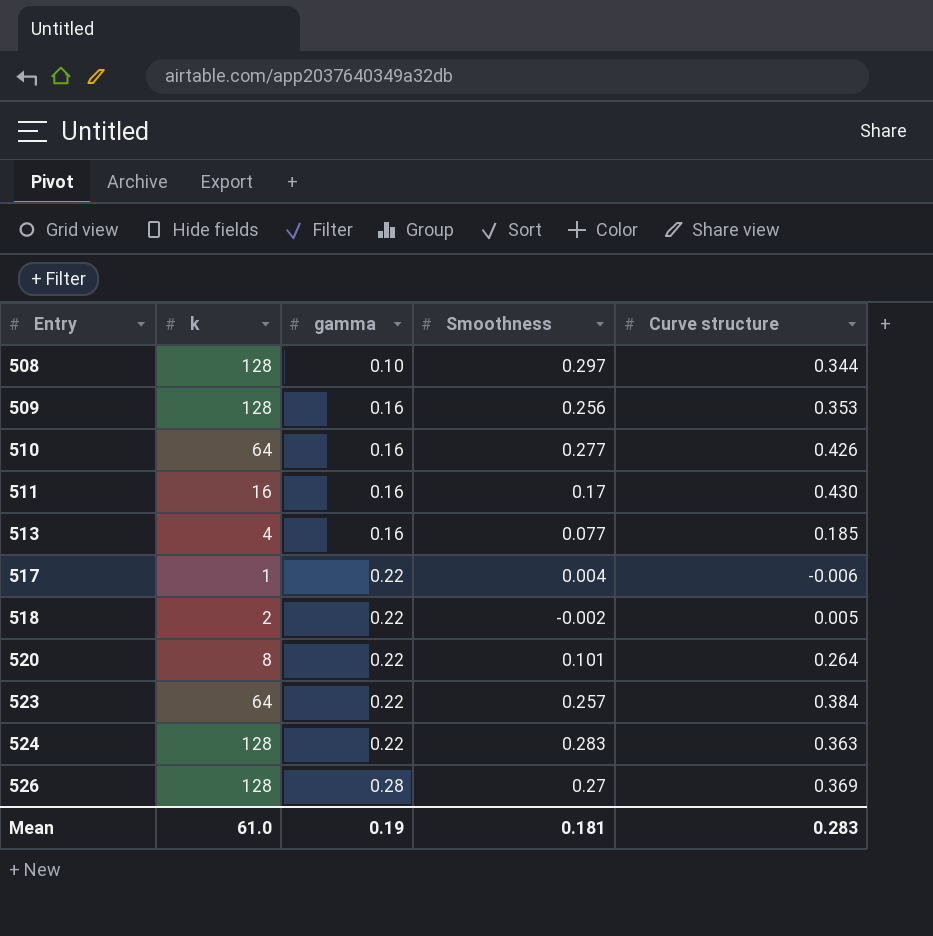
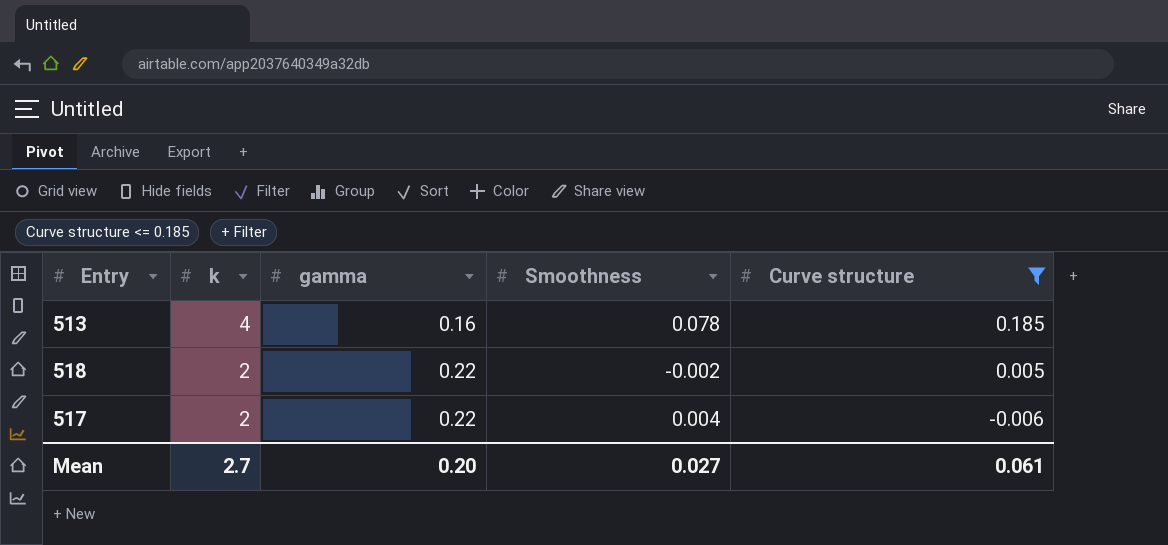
filter: none -> Curve structure <= 0.185
row order: Entry ascending -> k descending
513 | Smoothness: 0.077 -> 0.078
517 | k: 1 -> 2
Mean | k: 61.0 -> 2.7
Mean | gamma: 0.19 -> 0.20
Mean | Smoothness: 0.181 -> 0.027
Mean | Curve structure: 0.283 -> 0.061

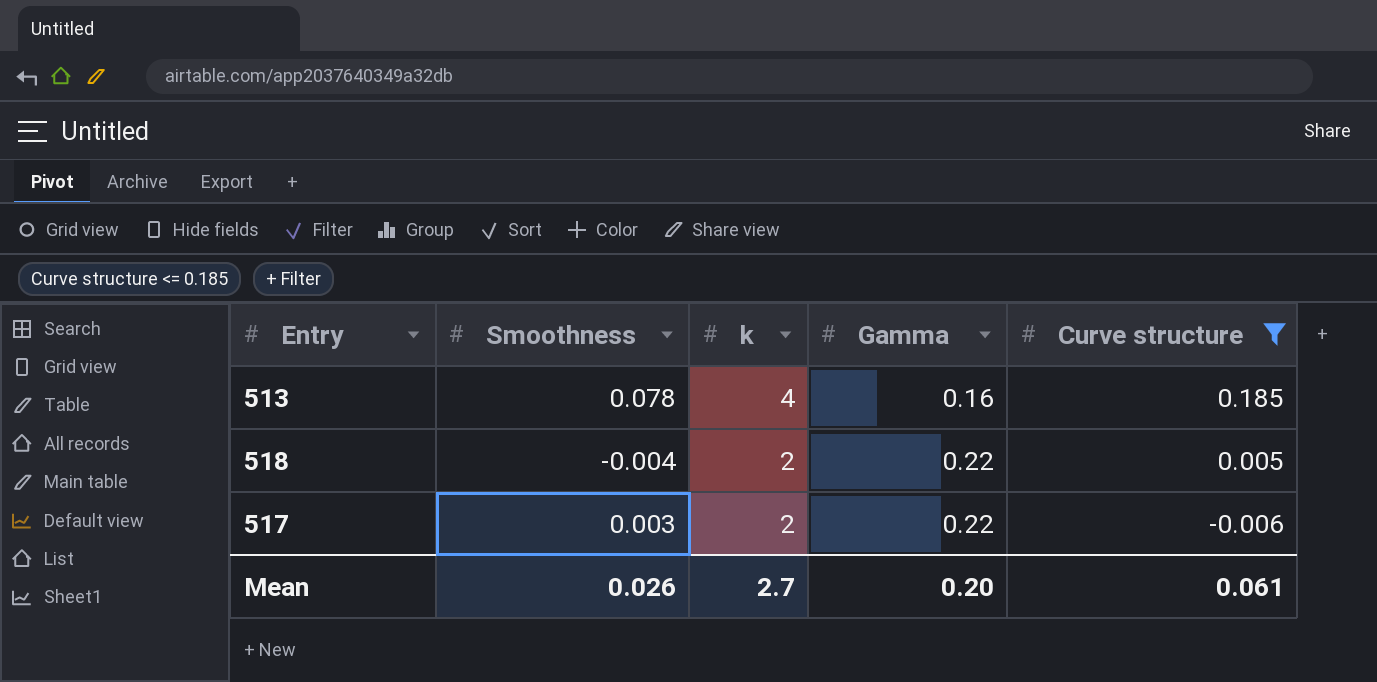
column Smoothness | position: 4 -> 2
column name: gamma -> Gamma
518 | Smoothness: -0.002 -> -0.004
517 | Smoothness: 0.004 -> 0.003
Mean | Smoothness: 0.027 -> 0.026

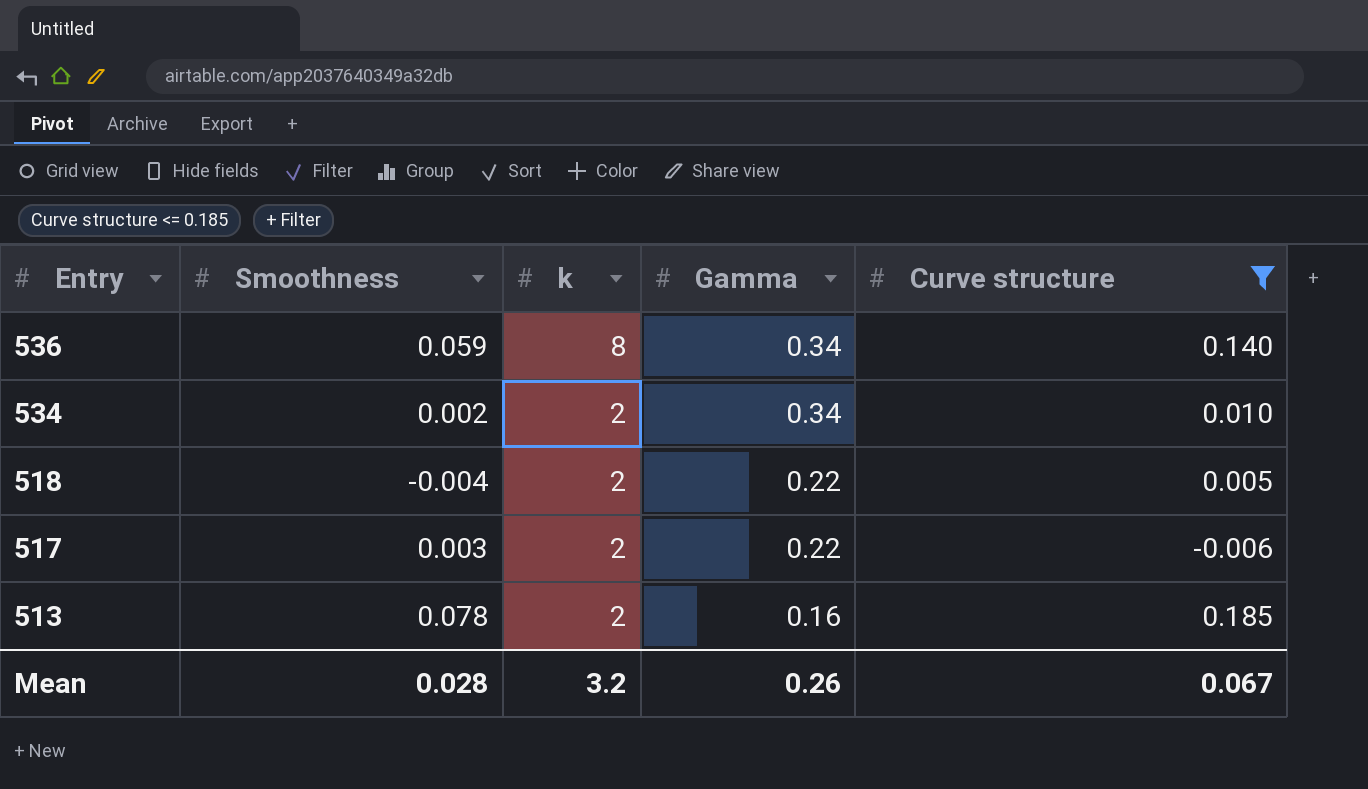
row order: k descending -> Entry descending
row 536: none -> 0.059 | 8 | 0.34 | 0.140
row 534: none -> 0.002 | 2 | 0.34 | 0.010
513 | k: 4 -> 2
Mean | Smoothness: 0.026 -> 0.028
Mean | k: 2.7 -> 3.2
Mean | Gamma: 0.20 -> 0.26
Mean | Curve structure: 0.061 -> 0.067

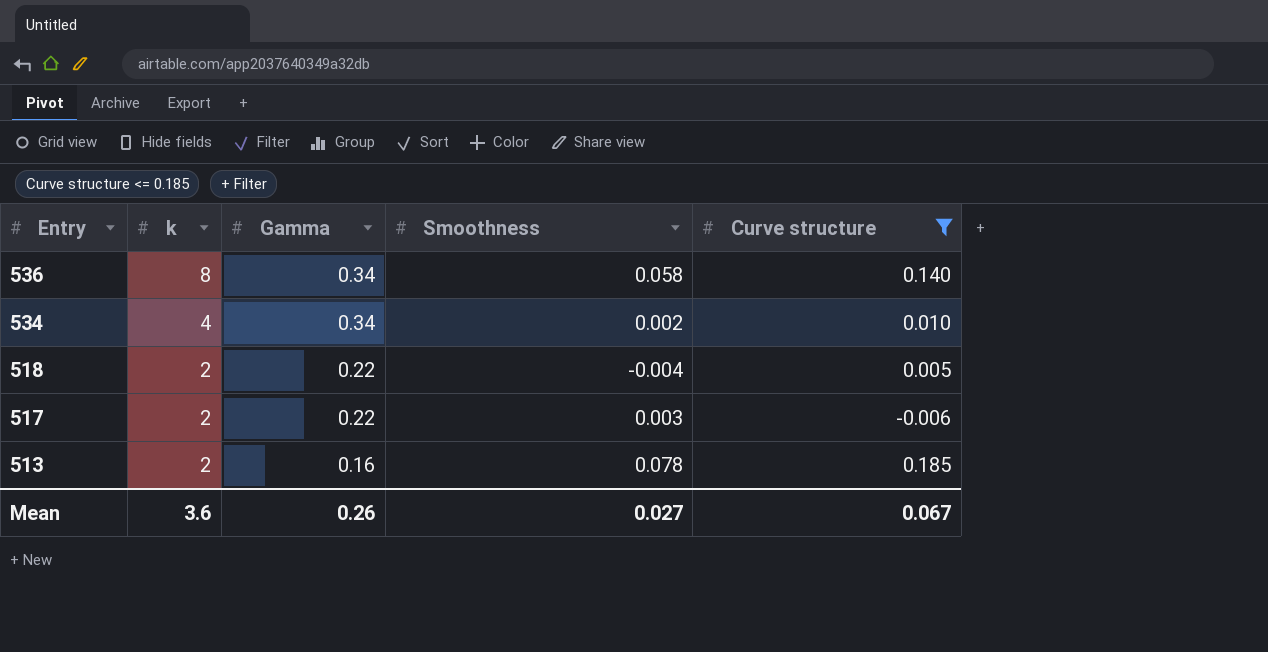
column Smoothness | position: 2 -> 4
536 | Smoothness: 0.059 -> 0.058
534 | k: 2 -> 4
Mean | k: 3.2 -> 3.6
Mean | Smoothness: 0.028 -> 0.027

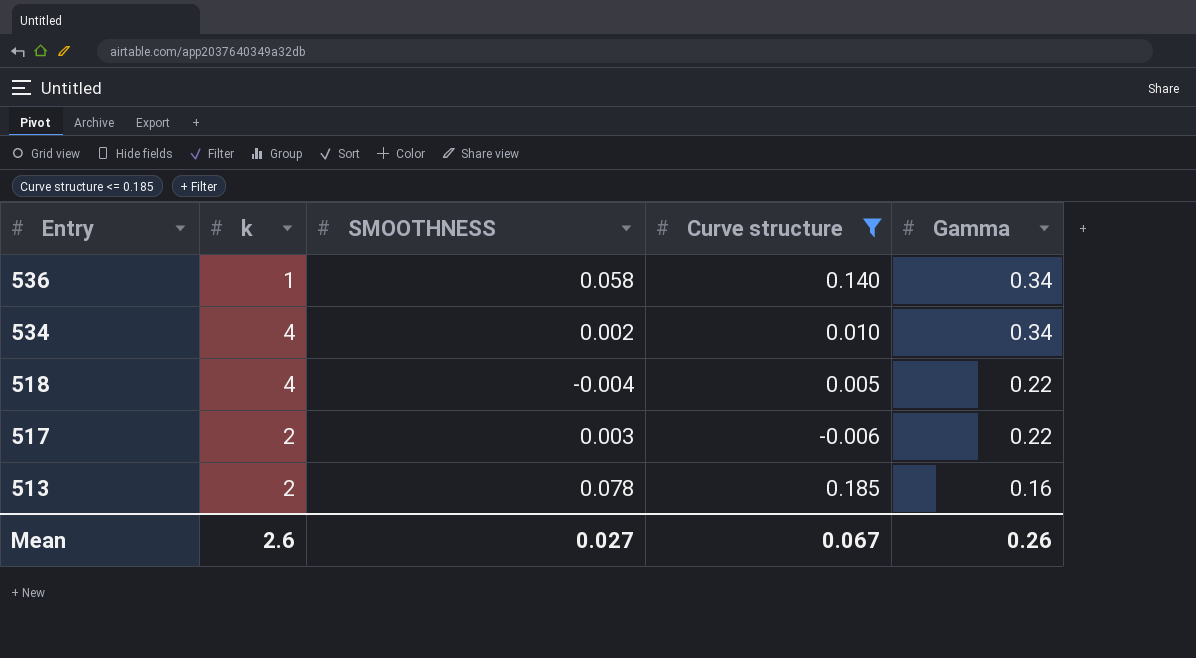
column name: Smoothness -> SMOOTHNESS
column Gamma | position: 3 -> 5
536 | k: 8 -> 1
518 | k: 2 -> 4
Mean | k: 3.6 -> 2.6

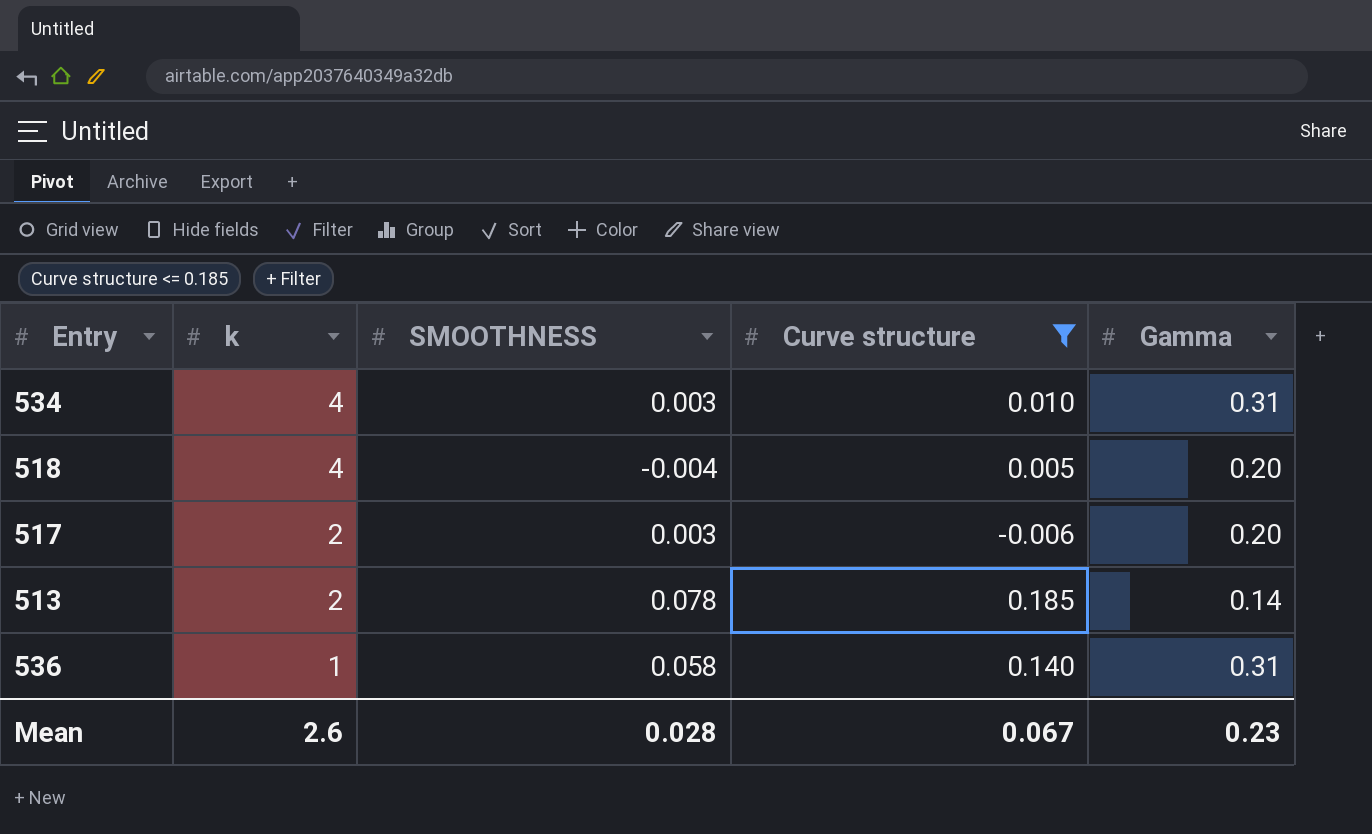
row order: Entry descending -> k descending
534 | SMOOTHNESS: 0.002 -> 0.003
534 | Gamma: 0.34 -> 0.31
518 | Gamma: 0.22 -> 0.20
517 | Gamma: 0.22 -> 0.20
513 | Gamma: 0.16 -> 0.14
536 | Gamma: 0.34 -> 0.31
Mean | SMOOTHNESS: 0.027 -> 0.028
Mean | Gamma: 0.26 -> 0.23

